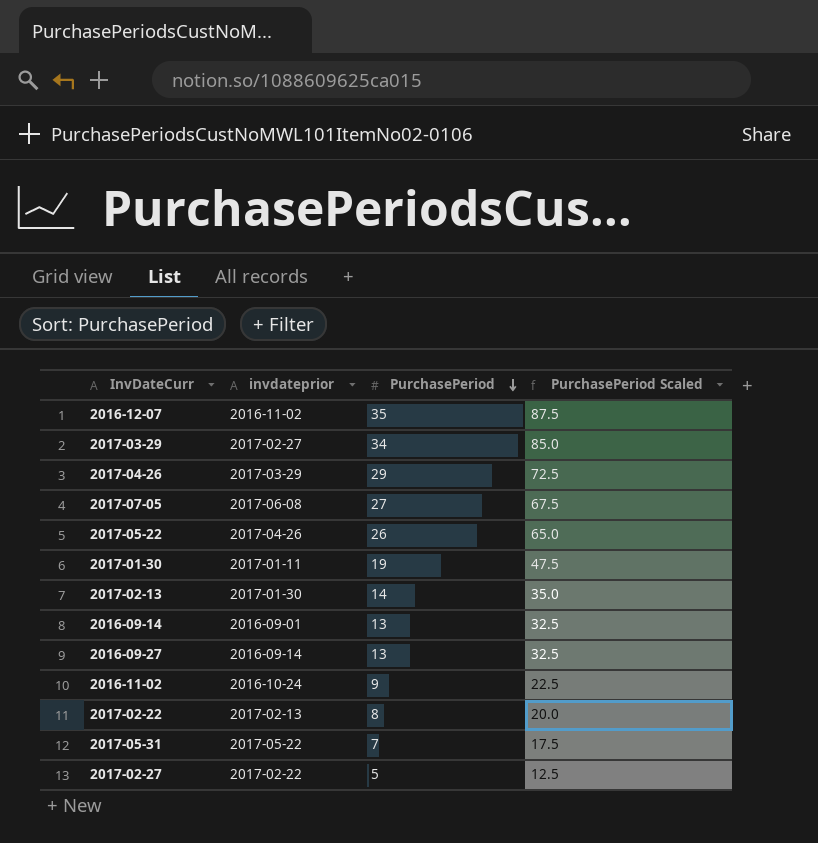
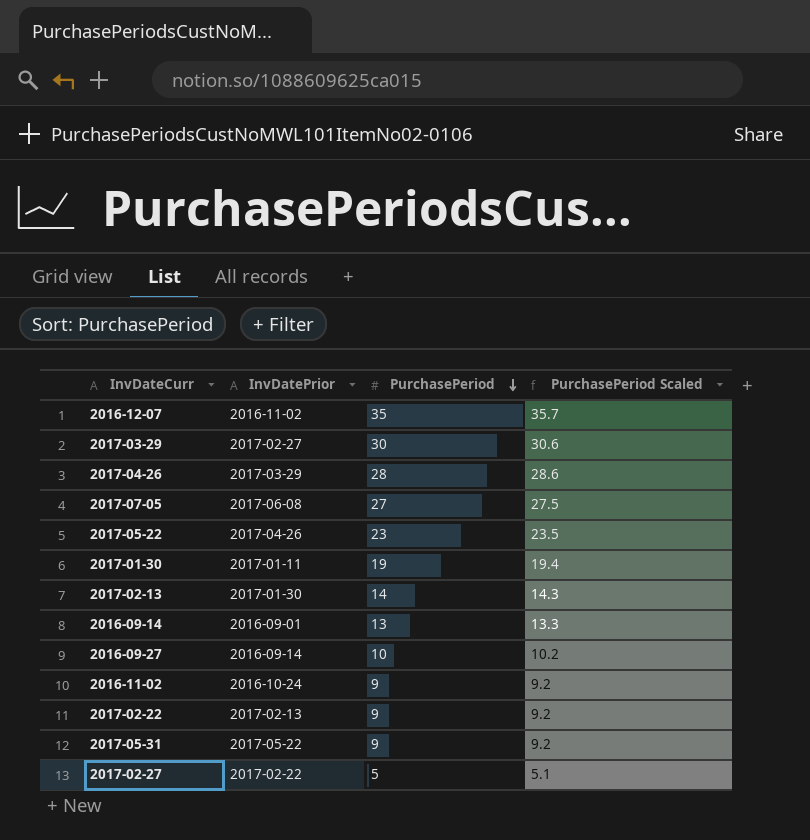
column name: invdateprior -> InvDatePrior
column PurchasePeriod Scaled | formula: [PurchasePeriod] * 2.5 -> [PurchasePeriod] * 1.02
2017-03-29 | PurchasePeriod: 34 -> 30
2017-04-26 | PurchasePeriod: 29 -> 28
2017-05-22 | PurchasePeriod: 26 -> 23
2016-09-27 | PurchasePeriod: 13 -> 10
2017-02-22 | PurchasePeriod: 8 -> 9
2017-05-31 | PurchasePeriod: 7 -> 9

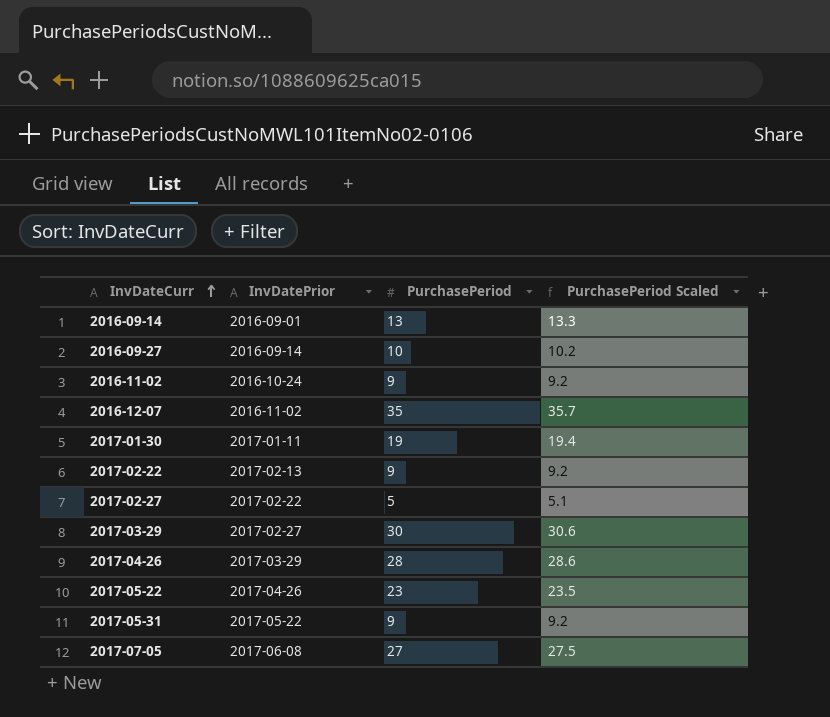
row order: PurchasePeriod descending -> InvDateCurr ascending
row 2017-02-13: 2017-01-30 | 14 | 14.3 -> none

